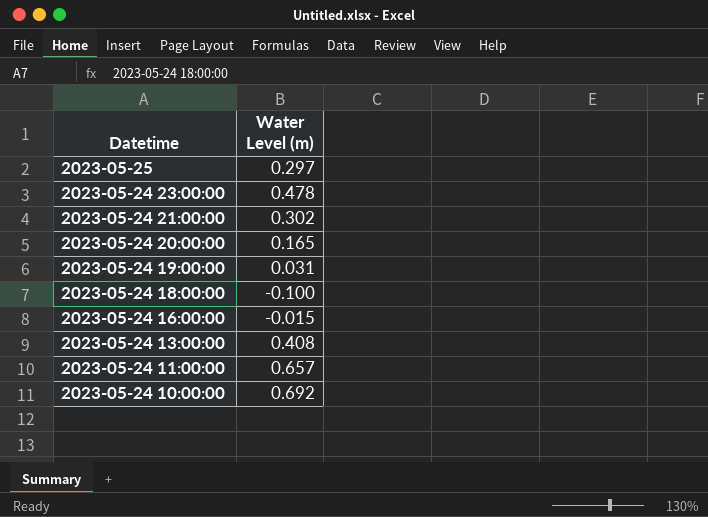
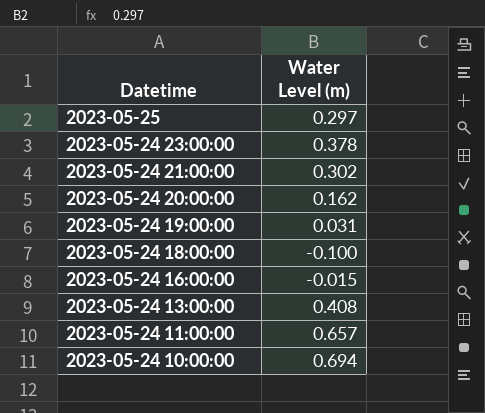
2023-05-24 23:00:00 | Water Level (m): 0.478 -> 0.378
2023-05-24 20:00:00 | Water Level (m): 0.165 -> 0.162
2023-05-24 10:00:00 | Water Level (m): 0.692 -> 0.694

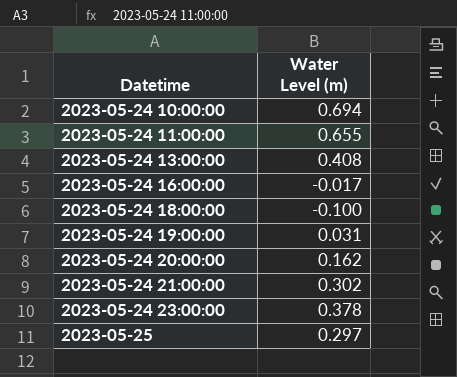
row order: Datetime descending -> Datetime ascending
2023-05-24 11:00:00 | Water Level (m): 0.657 -> 0.655
2023-05-24 16:00:00 | Water Level (m): -0.015 -> -0.017

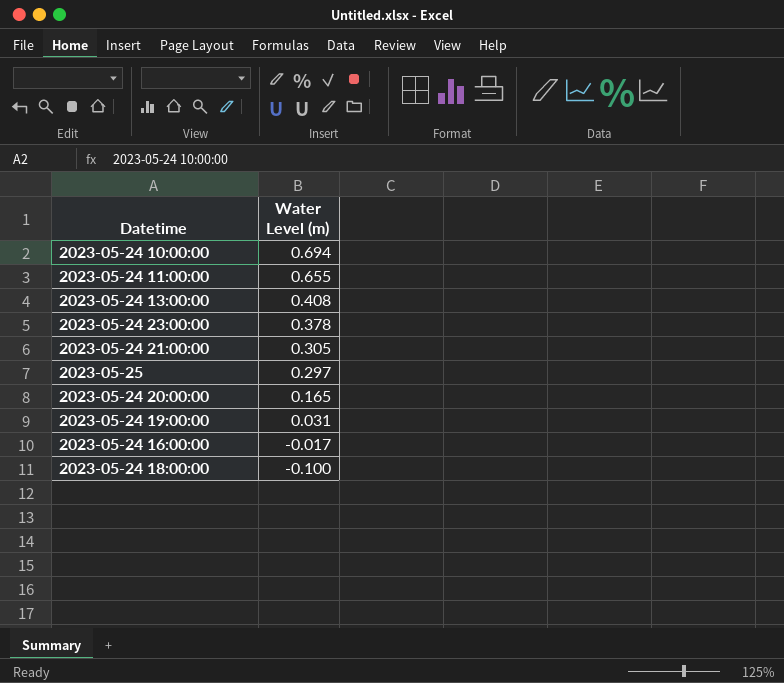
row order: Datetime ascending -> Water Level (m) descending
2023-05-24 21:00:00 | Water Level (m): 0.302 -> 0.305
2023-05-24 20:00:00 | Water Level (m): 0.162 -> 0.165

